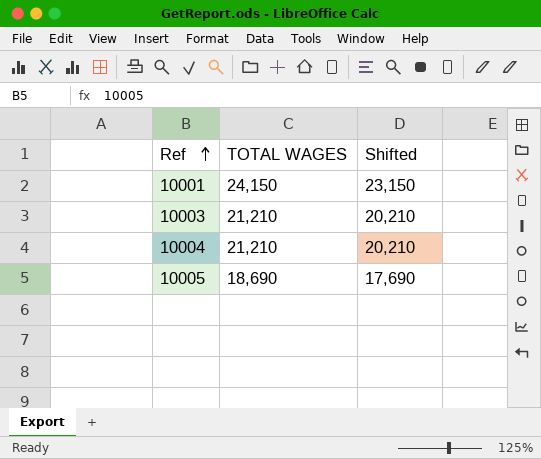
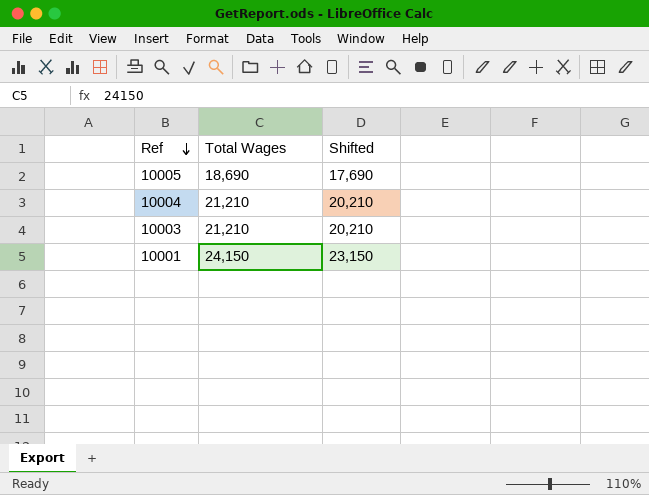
row order: Ref ascending -> Ref descending
column name: TOTAL WAGES -> Total Wages

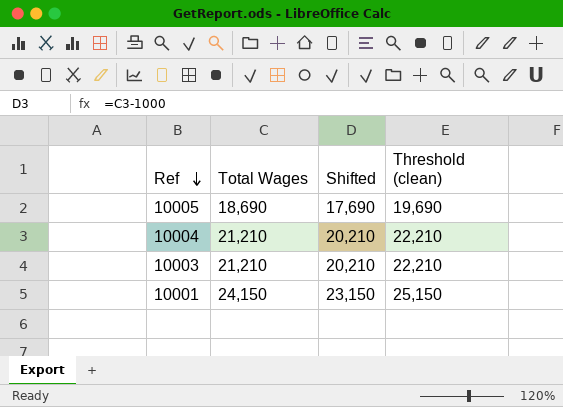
column Threshold (clean) | formula: none -> [Total Wages] + 1000

